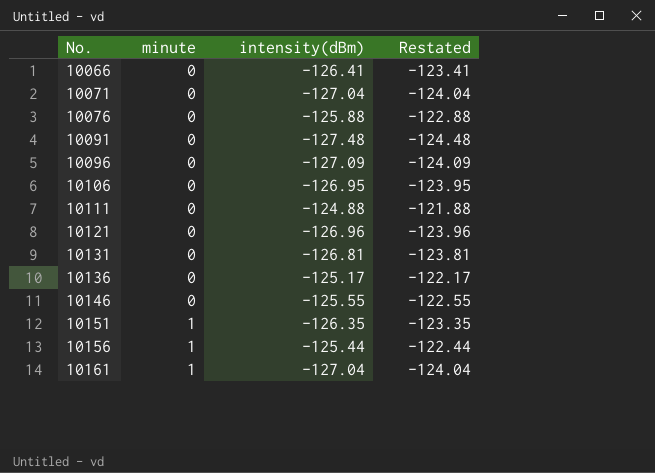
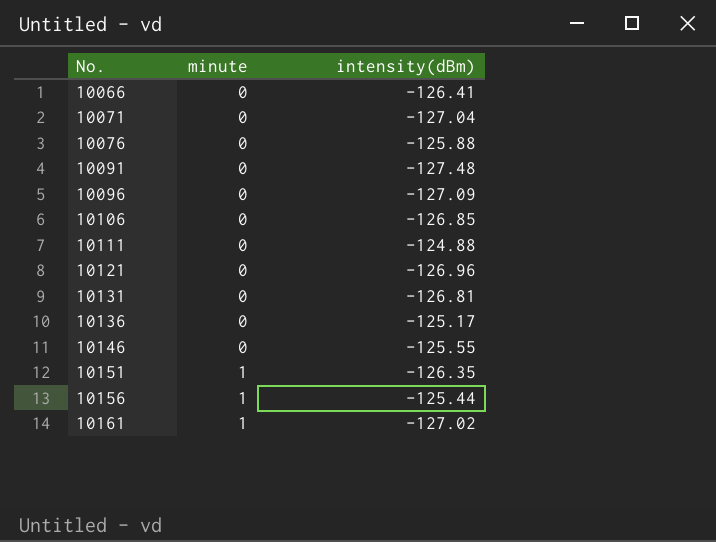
column Restated | formula: [intensity(dBm)] + 3 -> none
10106 | intensity(dBm): -126.95 -> -126.85
10161 | intensity(dBm): -127.04 -> -127.02

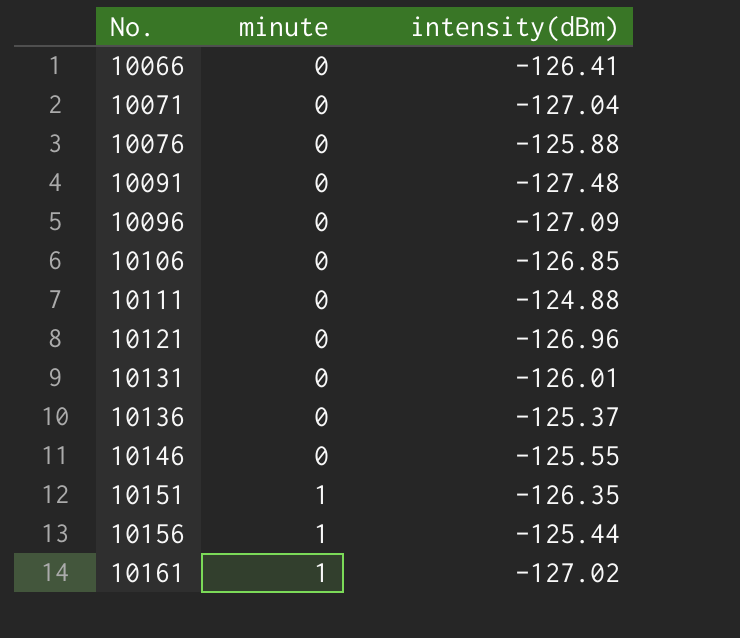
10131 | intensity(dBm): -126.81 -> -126.01
10136 | intensity(dBm): -125.17 -> -125.37

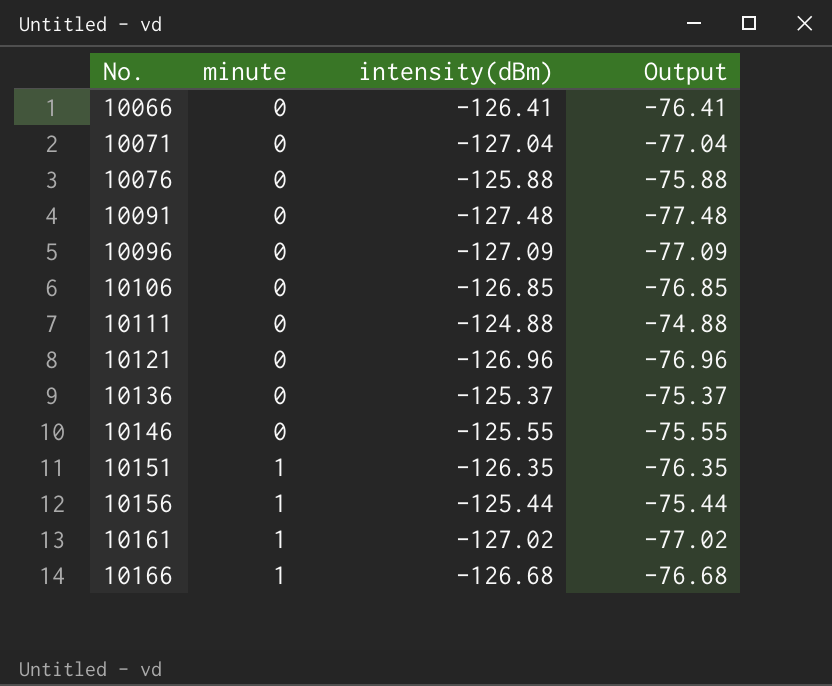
column Output | formula: none -> [intensity(dBm)] + 50
row 10131: 0 | -126.01 -> none
row 10166: none -> 1 | -126.68 | -76.68

